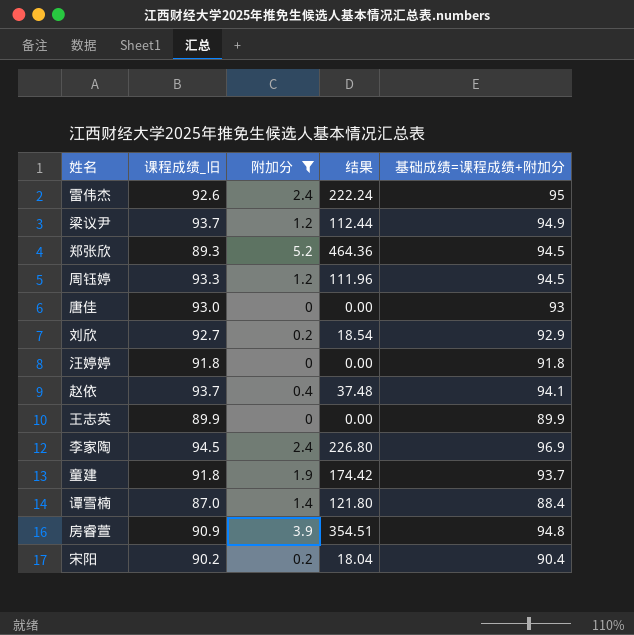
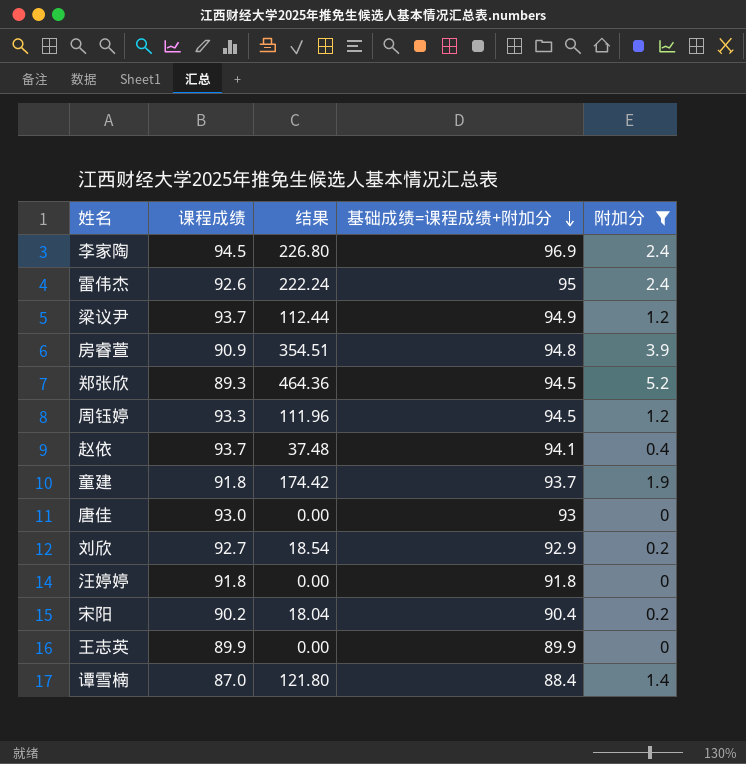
row order: none -> 基础成绩=课程成绩+附加分 descending
column name: 课程成绩_旧 -> 课程成绩
column 附加分 | position: 3 -> 5

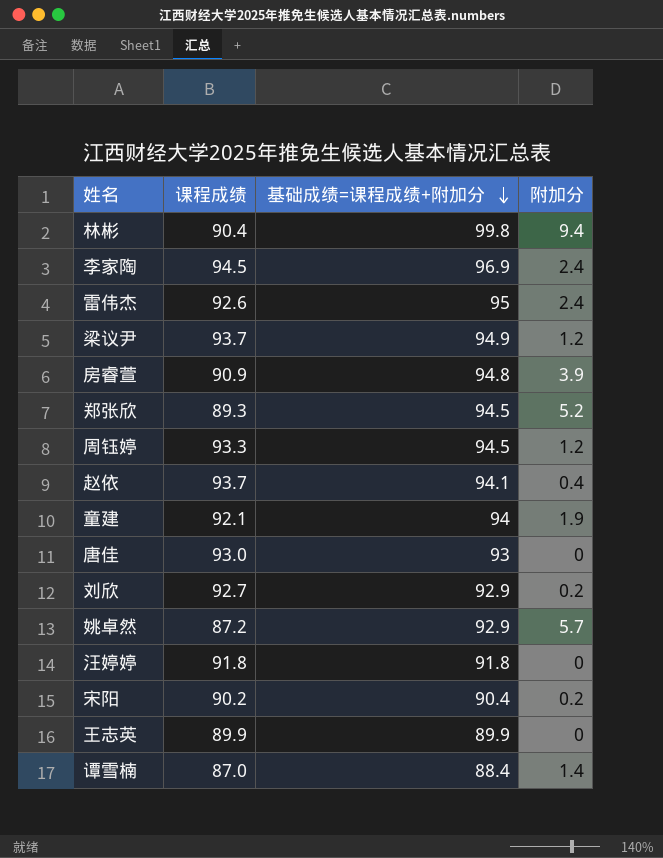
filter: 附加分 <= 5.2 -> none
column 结果 | formula: [课程成绩] * [附加分] -> none
童建 | 课程成绩: 91.8 -> 92.1
童建 | 基础成绩=课程成绩+附加分: 93.7 -> 94

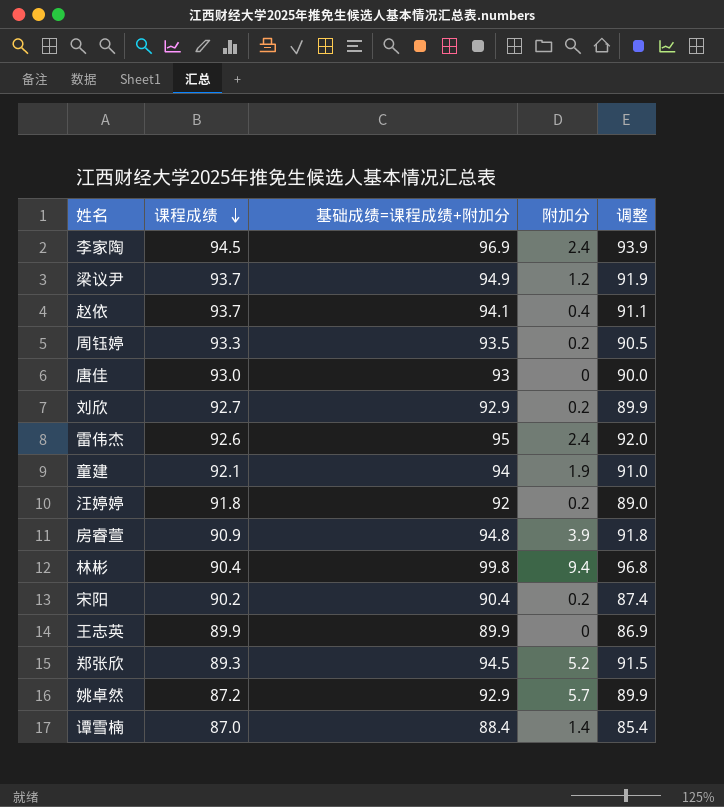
row order: 基础成绩=课程成绩+附加分 descending -> 课程成绩 descending
column 调整 | formula: none -> [基础成绩=课程成绩+附加分] - 3
周钰婷 | 基础成绩=课程成绩+附加分: 94.5 -> 93.5
周钰婷 | 附加分: 1.2 -> 0.2
汪婷婷 | 基础成绩=课程成绩+附加分: 91.8 -> 92
汪婷婷 | 附加分: 0 -> 0.2

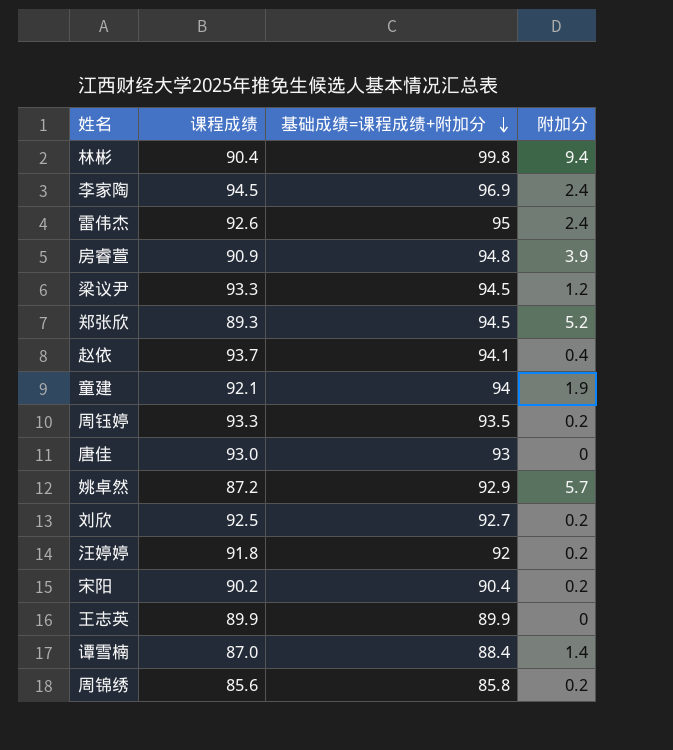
row order: 课程成绩 descending -> 基础成绩=课程成绩+附加分 descending
column 调整 | formula: [基础成绩=课程成绩+附加分] - 3 -> none
梁议尹 | 课程成绩: 93.7 -> 93.3
梁议尹 | 基础成绩=课程成绩+附加分: 94.9 -> 94.5
刘欣 | 课程成绩: 92.7 -> 92.5
刘欣 | 基础成绩=课程成绩+附加分: 92.9 -> 92.7
row 周锦绣: none -> 85.6 | 85.8 | 0.2

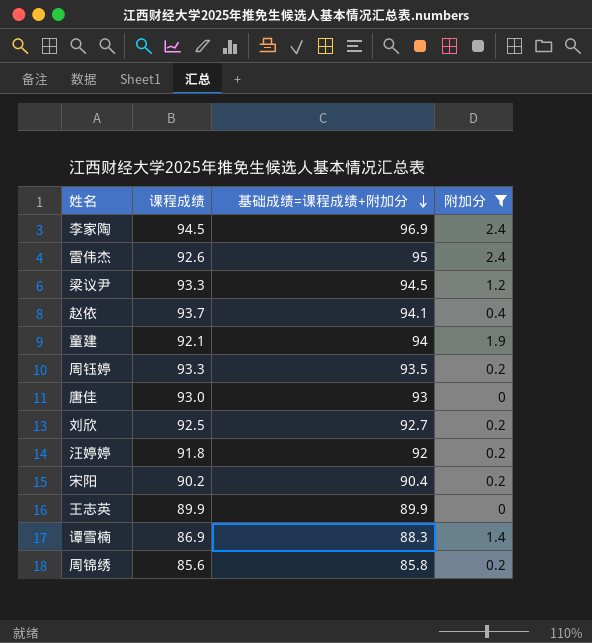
filter: none -> 附加分 <= 2.4
谭雪楠 | 课程成绩: 87.0 -> 86.9
谭雪楠 | 基础成绩=课程成绩+附加分: 88.4 -> 88.3

